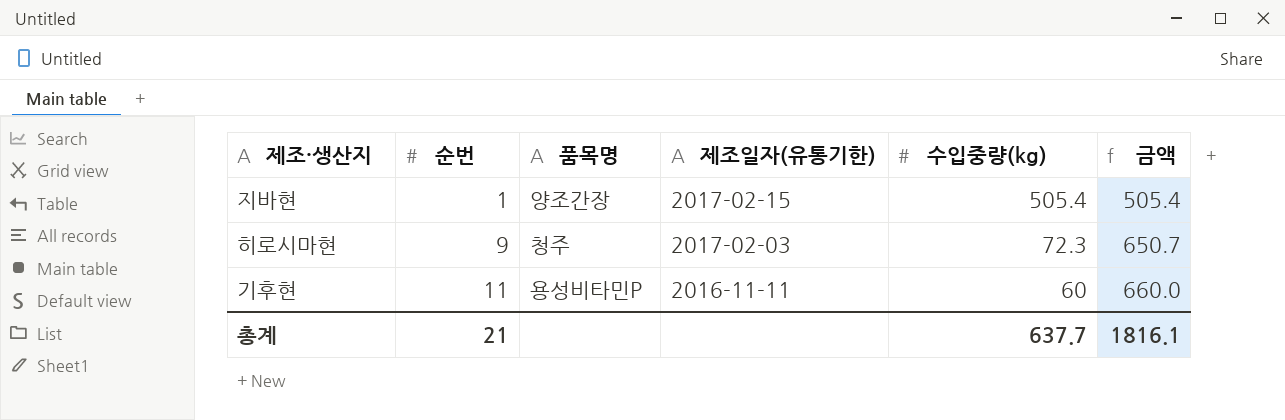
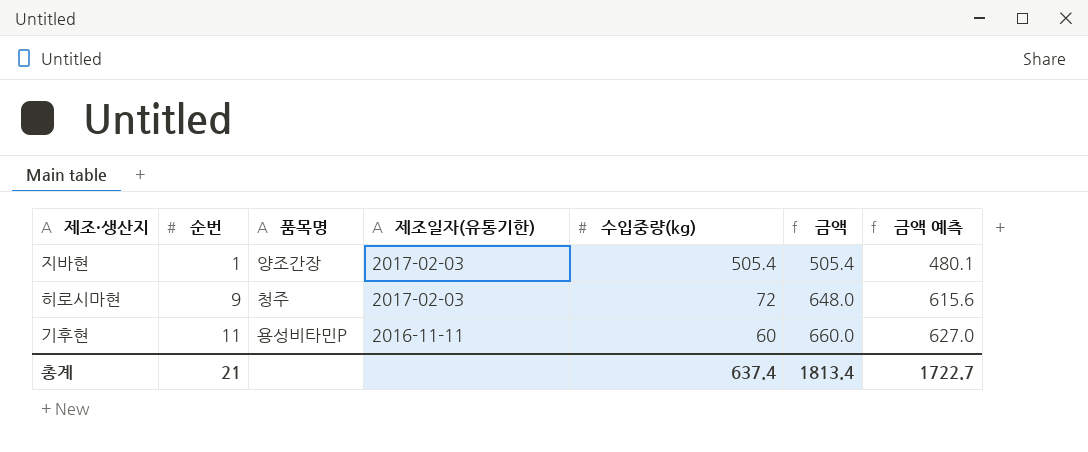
column 금액 예측 | formula: none -> [금액] * 0.95
지바현 | 제조일자(유통기한): 2017-02-15 -> 2017-02-03
히로시마현 | 수입중량(kg): 72.3 -> 72
히로시마현 | 금액: 650.7 -> 648.0
총계 | 수입중량(kg): 637.7 -> 637.4
총계 | 금액: 1816.1 -> 1813.4

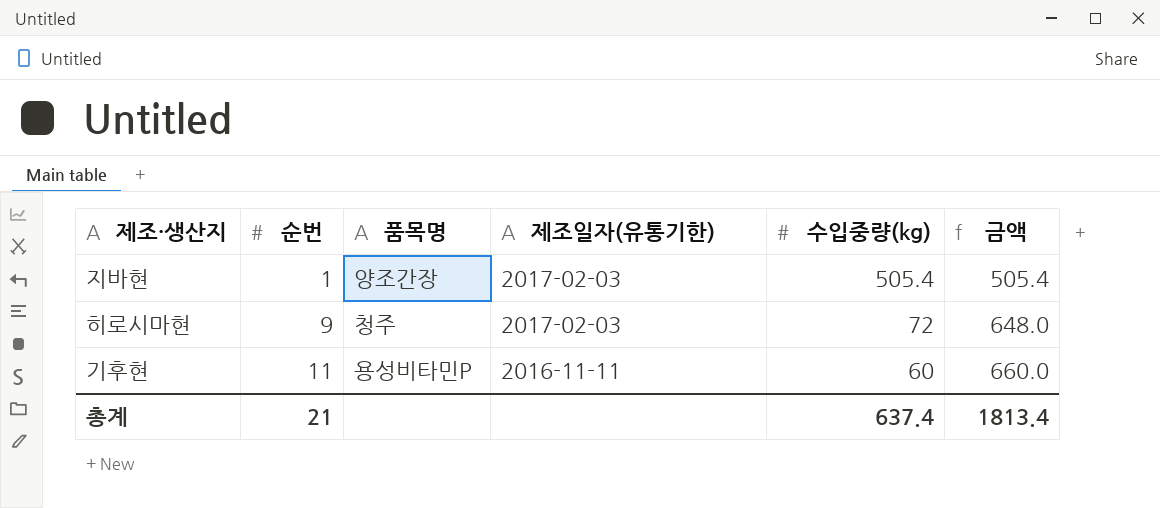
column 금액 예측 | formula: [금액] * 0.95 -> none

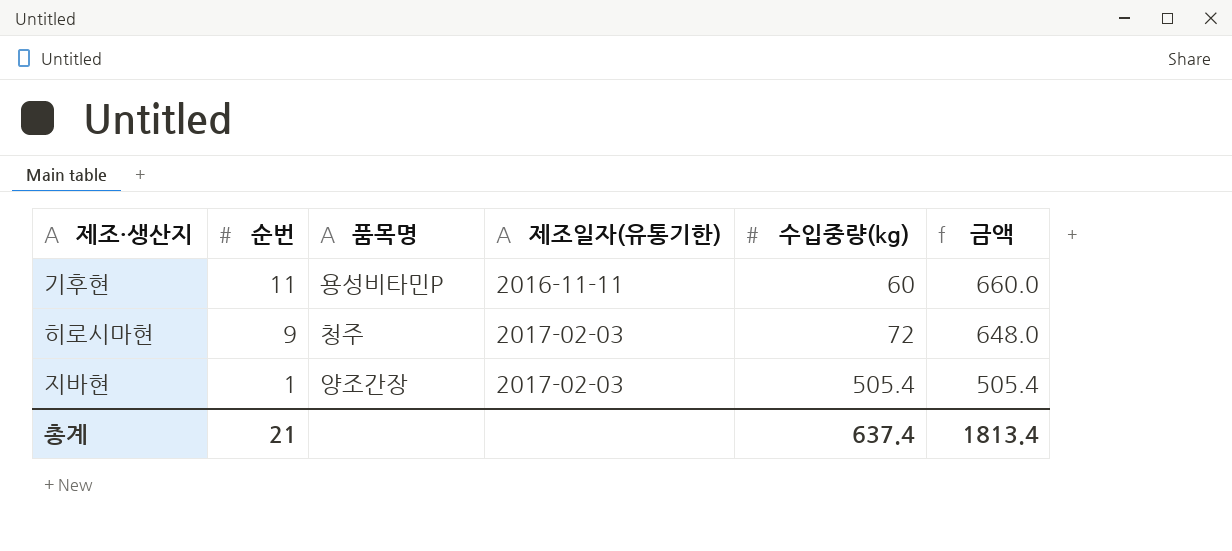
row order: 순번 ascending -> 순번 descending

